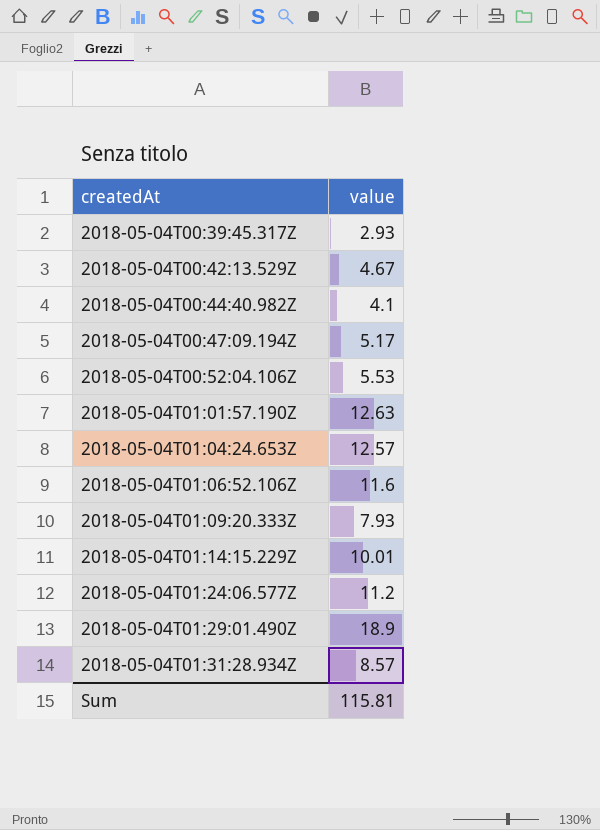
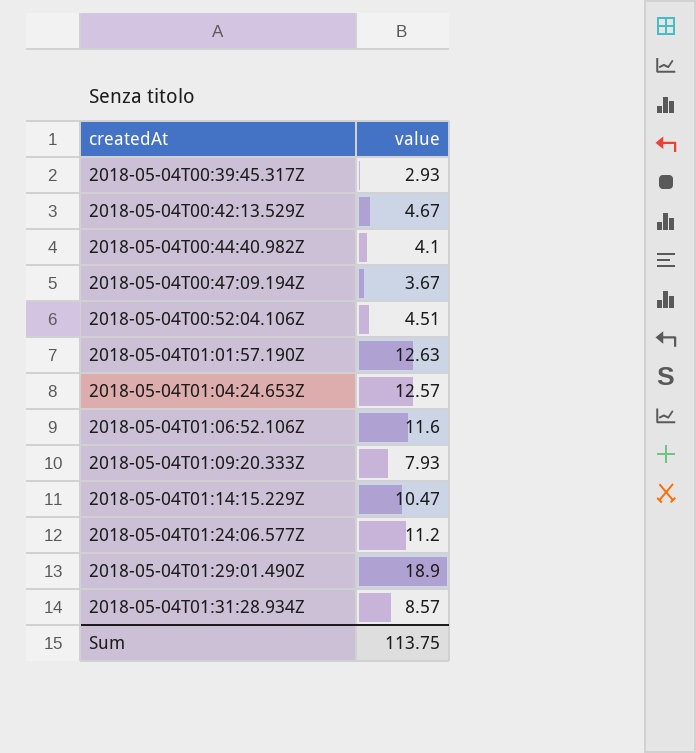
2018-05-04T00:47:09.194Z | value: 5.17 -> 3.67
2018-05-04T00:52:04.106Z | value: 5.53 -> 4.51
2018-05-04T01:14:15.229Z | value: 10.01 -> 10.47
Sum | value: 115.81 -> 113.75

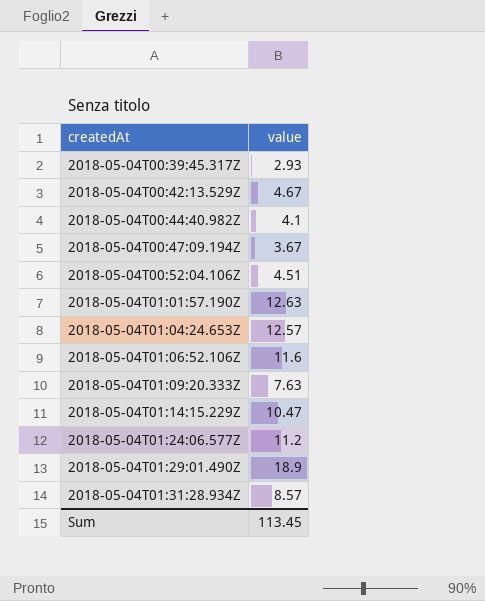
2018-05-04T01:09:20.333Z | value: 7.93 -> 7.63
Sum | value: 113.75 -> 113.45

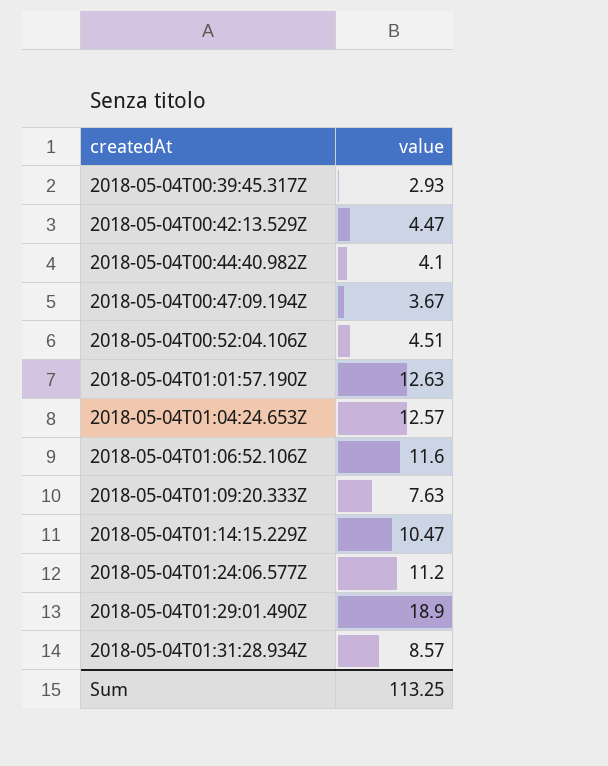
2018-05-04T00:42:13.529Z | value: 4.67 -> 4.47
Sum | value: 113.45 -> 113.25

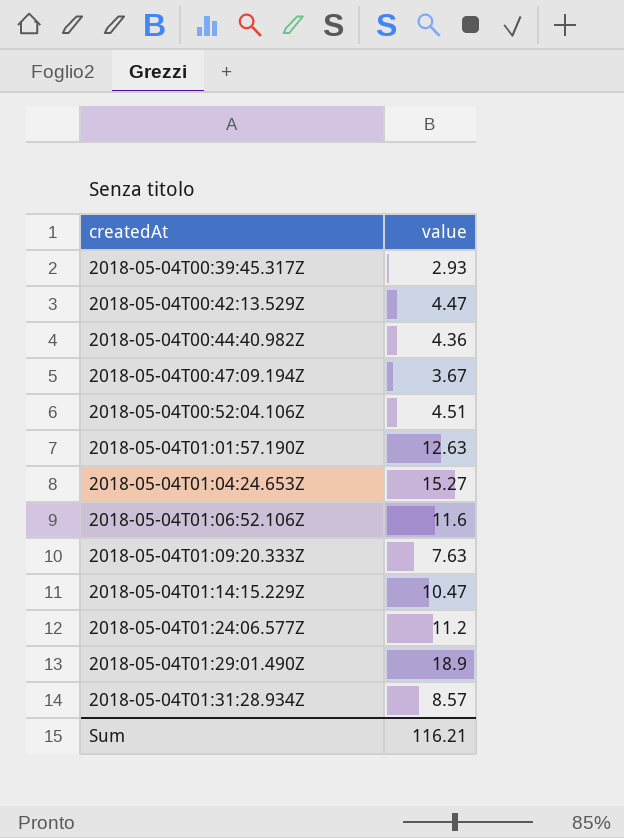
2018-05-04T00:44:40.982Z | value: 4.1 -> 4.36
2018-05-04T01:04:24.653Z | value: 12.57 -> 15.27
Sum | value: 113.25 -> 116.21

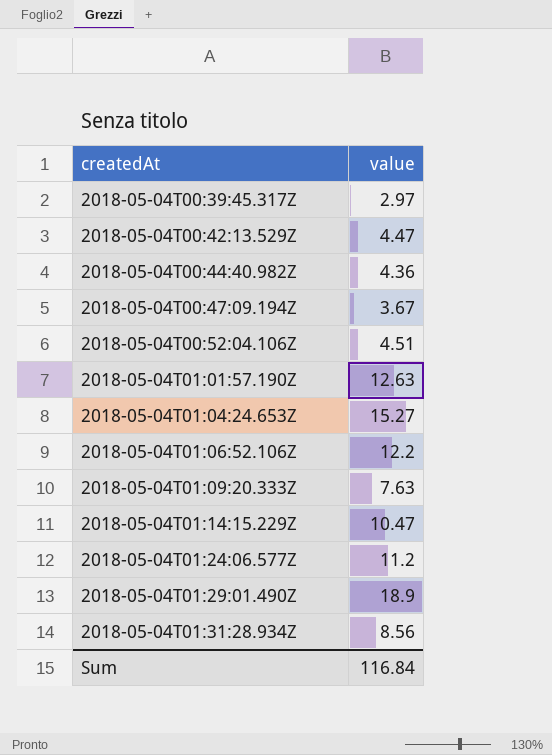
2018-05-04T00:39:45.317Z | value: 2.93 -> 2.97
2018-05-04T01:06:52.106Z | value: 11.6 -> 12.2
2018-05-04T01:31:28.934Z | value: 8.57 -> 8.56
Sum | value: 116.21 -> 116.84

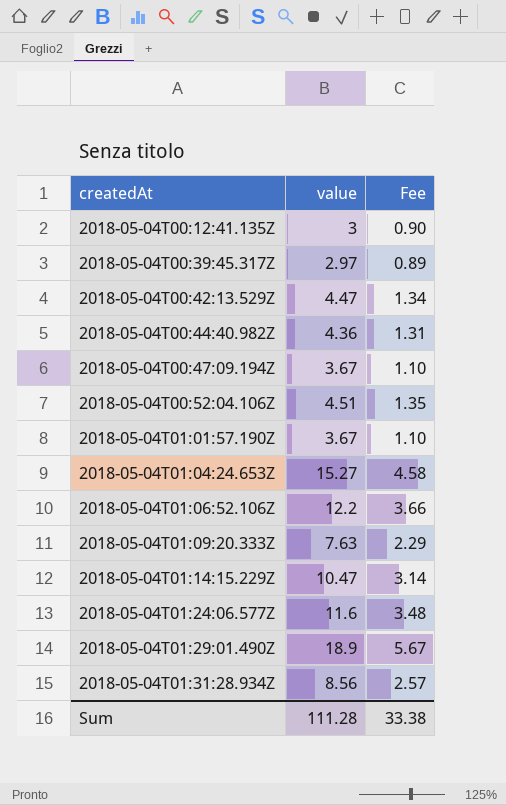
column Fee | formula: none -> [value] * 0.3
row 2018-05-04T00:12:41.135Z: none -> 3 | 0.90
2018-05-04T01:01:57.190Z | value: 12.63 -> 3.67
2018-05-04T01:24:06.577Z | value: 11.2 -> 11.6
Sum | value: 116.84 -> 111.28

